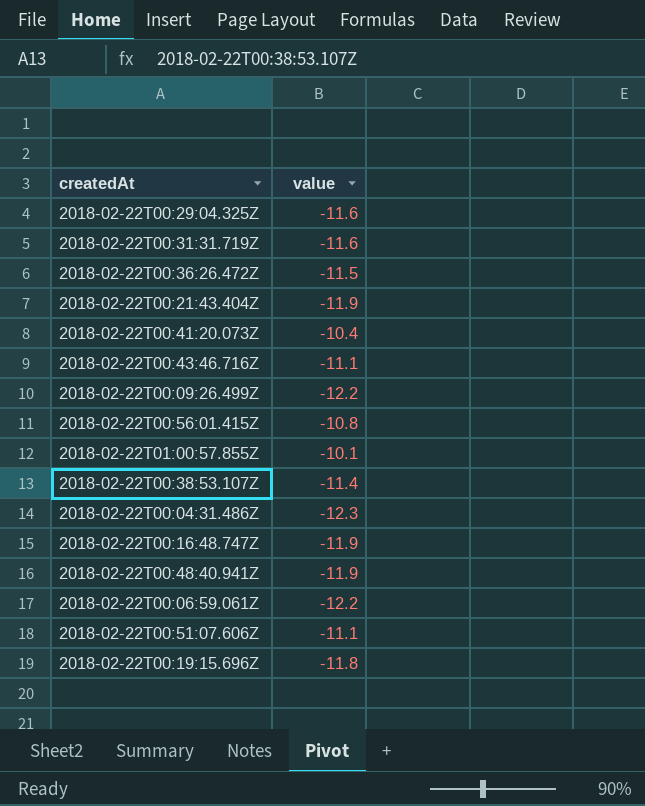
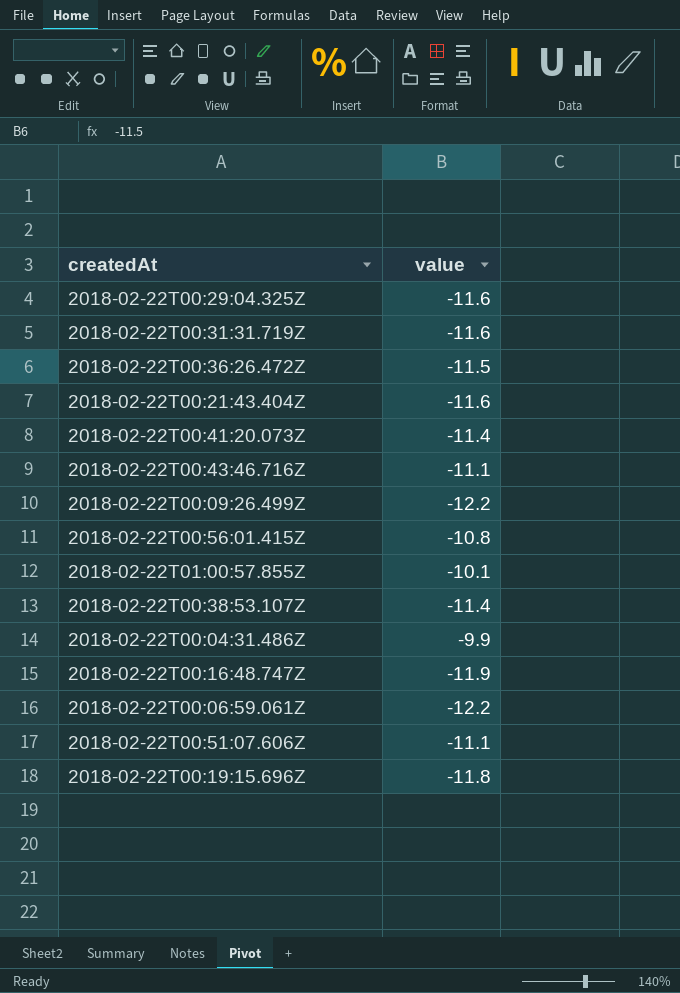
row 2018-02-22T00:48:40.941Z: -11.9 -> none
2018-02-22T00:21:43.404Z | value: -11.9 -> -11.6
2018-02-22T00:41:20.073Z | value: -10.4 -> -11.4
2018-02-22T00:04:31.486Z | value: -12.3 -> -9.9

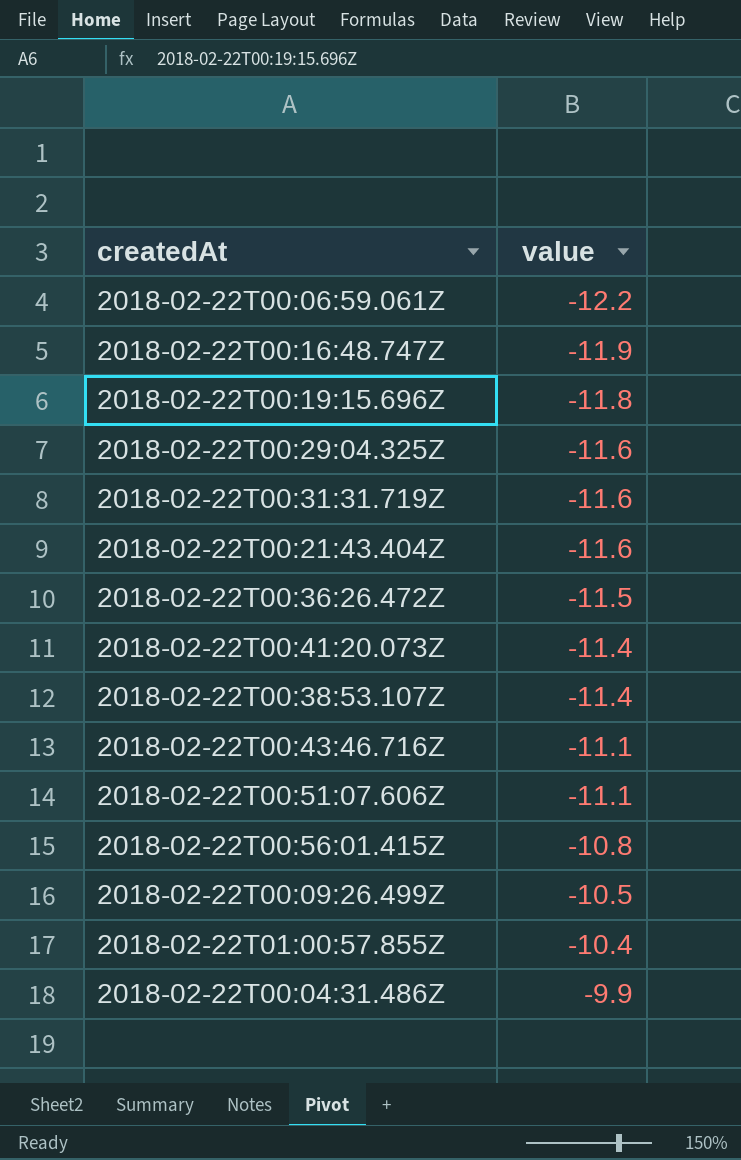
row order: none -> value ascending
2018-02-22T00:09:26.499Z | value: -12.2 -> -10.5
2018-02-22T01:00:57.855Z | value: -10.1 -> -10.4

